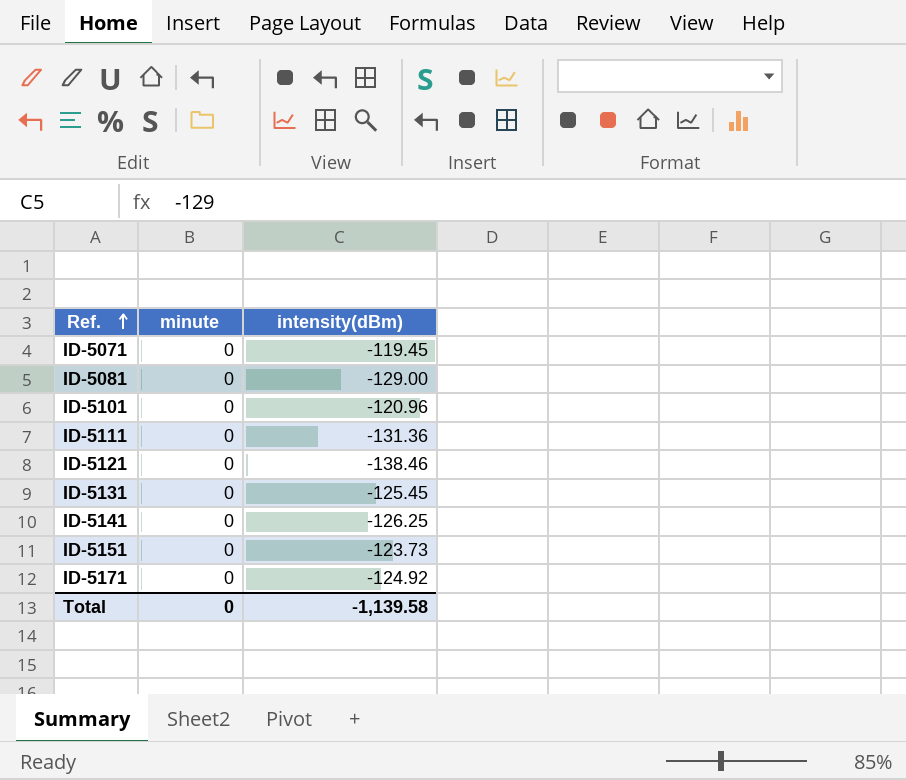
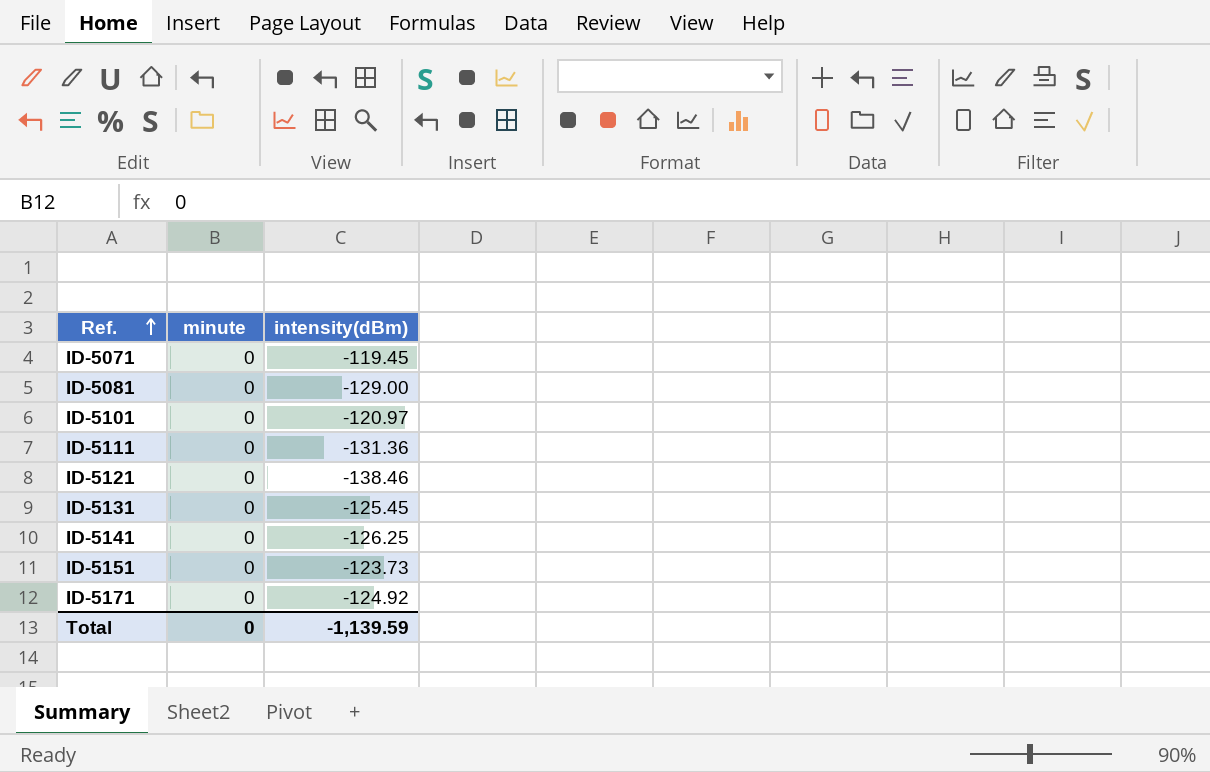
ID-5101 | intensity(dBm): -120.96 -> -120.97
Total | intensity(dBm): -1,139.58 -> -1,139.59

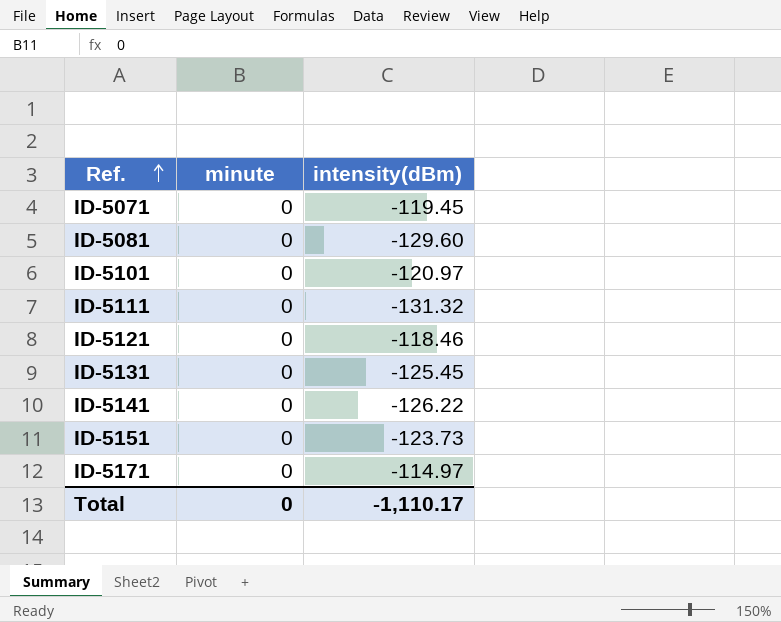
ID-5081 | intensity(dBm): -129.00 -> -129.60
ID-5111 | intensity(dBm): -131.36 -> -131.32
ID-5121 | intensity(dBm): -138.46 -> -118.46
ID-5141 | intensity(dBm): -126.25 -> -126.22
ID-5171 | intensity(dBm): -124.92 -> -114.97
Total | intensity(dBm): -1,139.59 -> -1,110.17

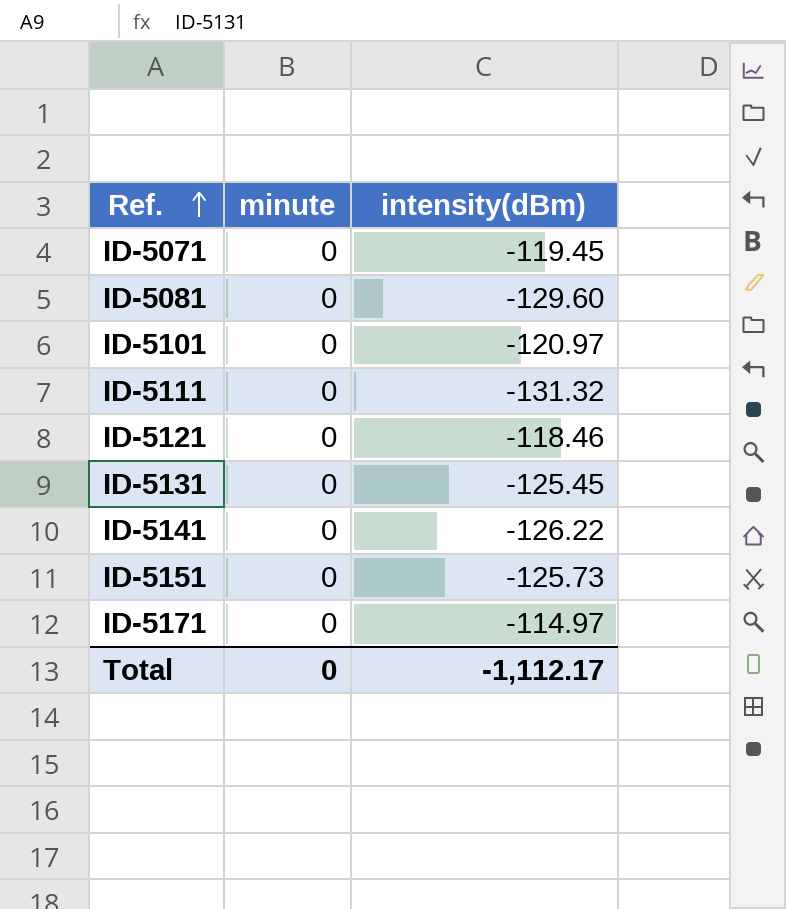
ID-5151 | intensity(dBm): -123.73 -> -125.73
Total | intensity(dBm): -1,110.17 -> -1,112.17

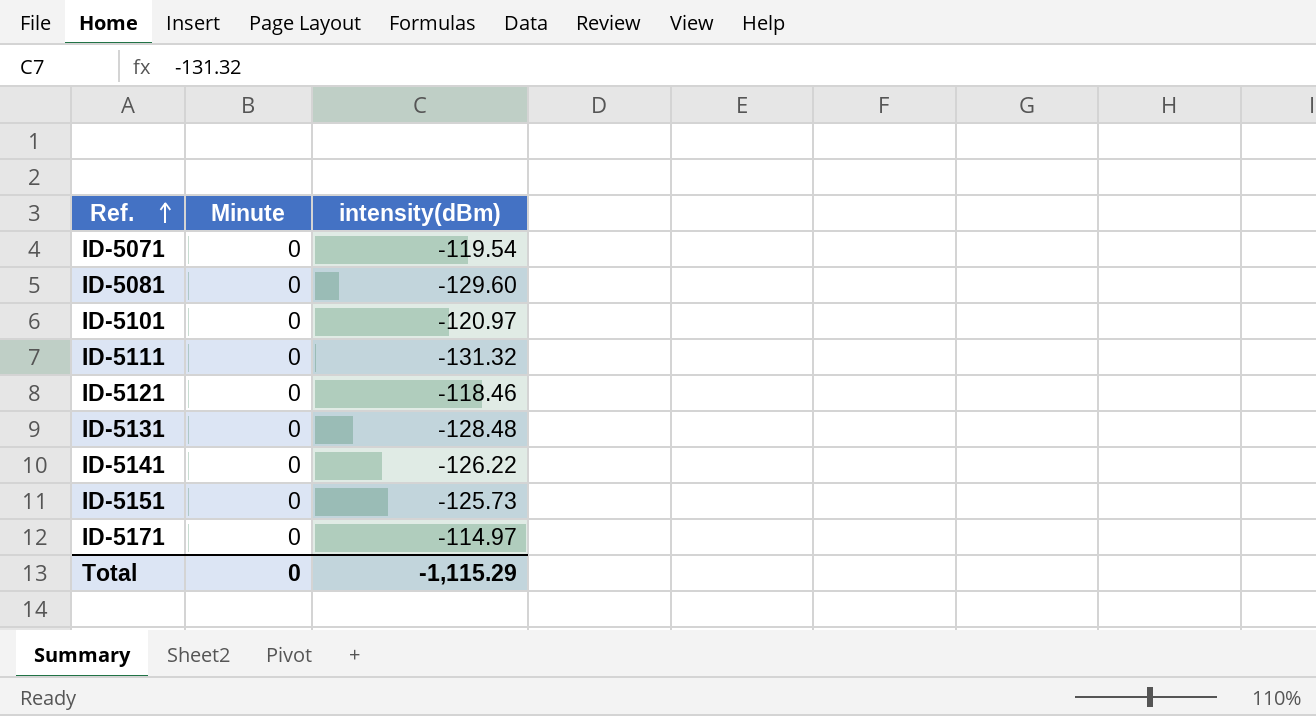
column name: minute -> Minute
ID-5071 | intensity(dBm): -119.45 -> -119.54
ID-5131 | intensity(dBm): -125.45 -> -128.48
Total | intensity(dBm): -1,112.17 -> -1,115.29

